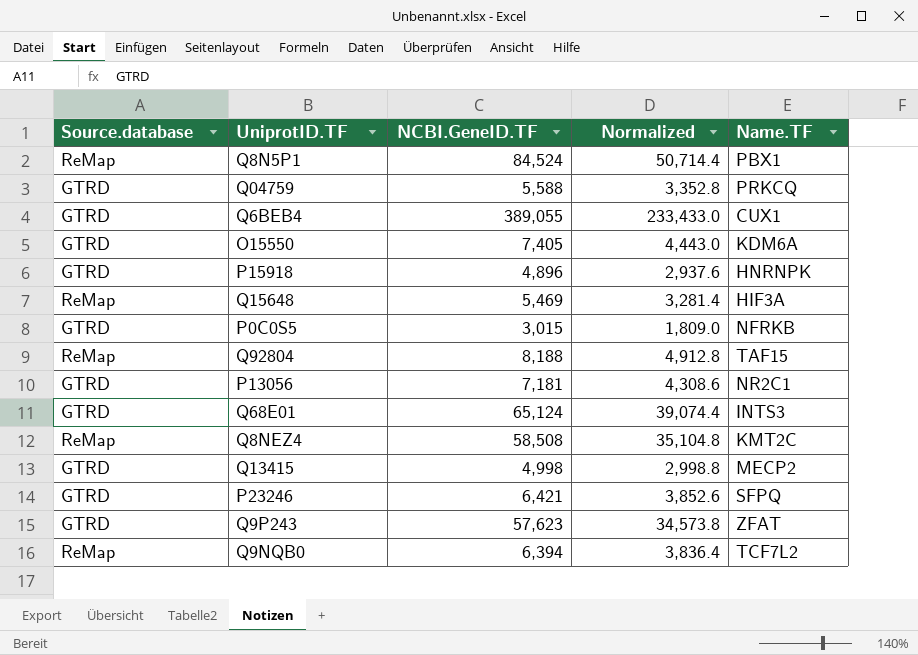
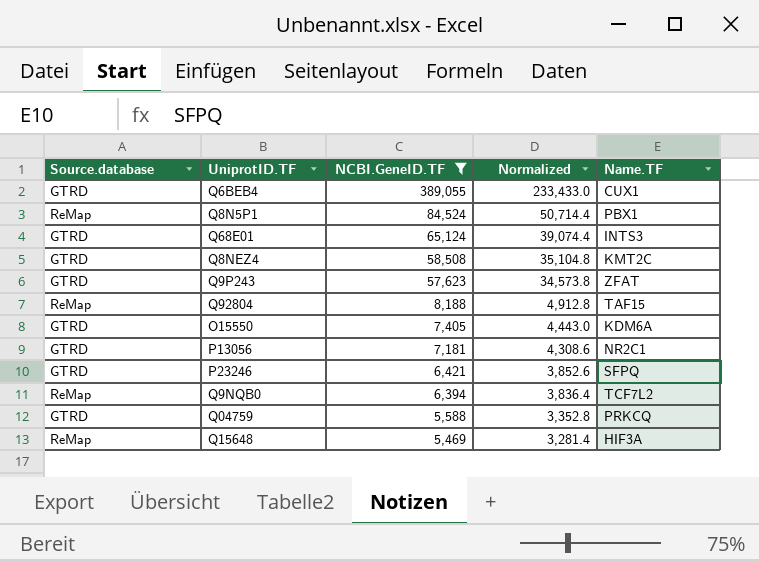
filter: none -> NCBI.GeneID.TF >= 5,469
row order: none -> NCBI.GeneID.TF descending
Q8NEZ4 | Source.database: ReMap -> GTRD

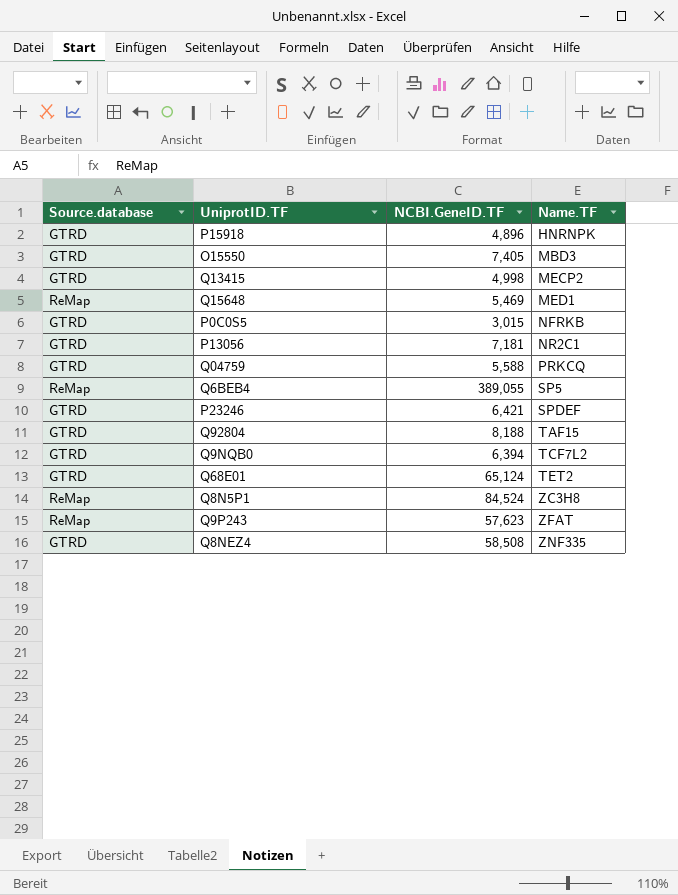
filter: NCBI.GeneID.TF >= 5,469 -> none
row order: NCBI.GeneID.TF descending -> Name.TF ascending
column Normalized | formula: [NCBI.GeneID.TF] * 0.6 -> none
O15550 | Name.TF: KDM6A -> MBD3
Q15648 | Name.TF: HIF3A -> MED1
Q6BEB4 | Source.database: GTRD -> ReMap
Q6BEB4 | Name.TF: CUX1 -> SP5
P23246 | Name.TF: SFPQ -> SPDEF
Q92804 | Source.database: ReMap -> GTRD
Q9NQB0 | Source.database: ReMap -> GTRD
Q68E01 | Name.TF: INTS3 -> TET2
Q8N5P1 | Name.TF: PBX1 -> ZC3H8
Q9P243 | Source.database: GTRD -> ReMap
Q8NEZ4 | Name.TF: KMT2C -> ZNF335

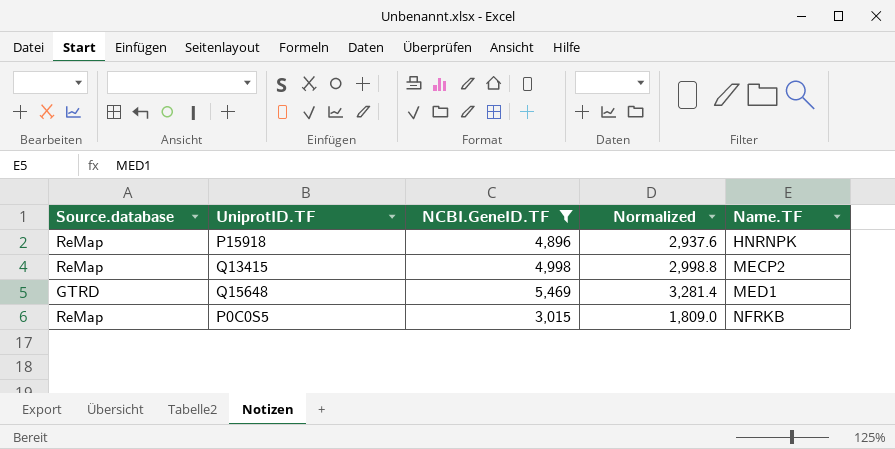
filter: none -> NCBI.GeneID.TF <= 5,469
column Normalized | formula: none -> [NCBI.GeneID.TF] * 0.6
P15918 | Source.database: GTRD -> ReMap
Q13415 | Source.database: GTRD -> ReMap
Q15648 | Source.database: ReMap -> GTRD
P0C0S5 | Source.database: GTRD -> ReMap

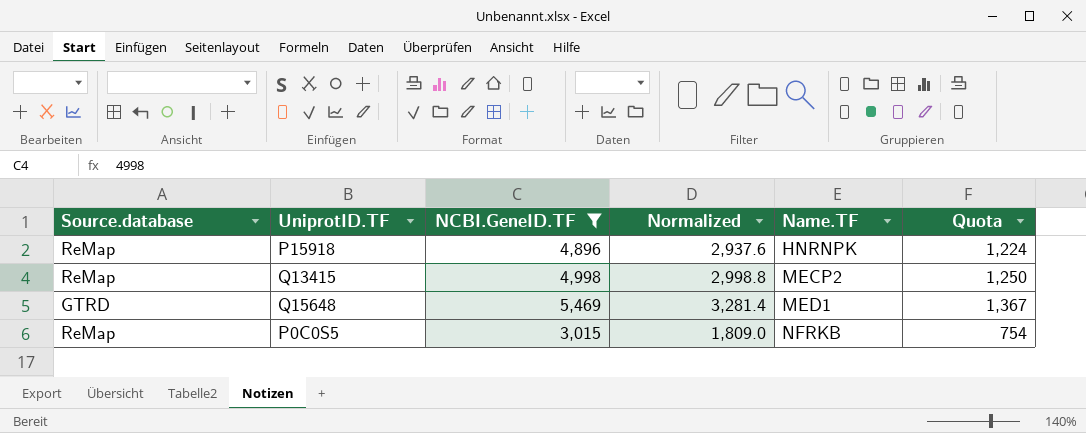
column Quota | formula: none -> [NCBI.GeneID.TF] * 0.25

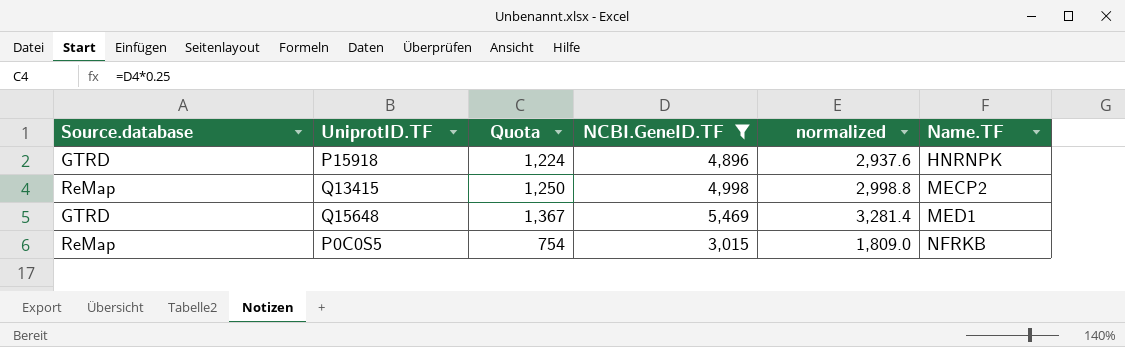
column Quota | position: 6 -> 3
column name: Normalized -> normalized
P15918 | Source.database: ReMap -> GTRD

